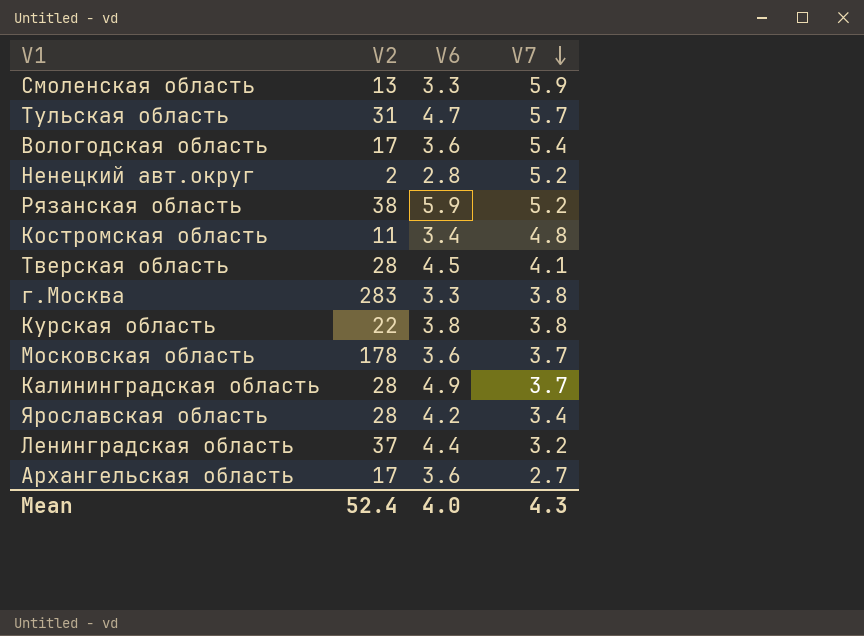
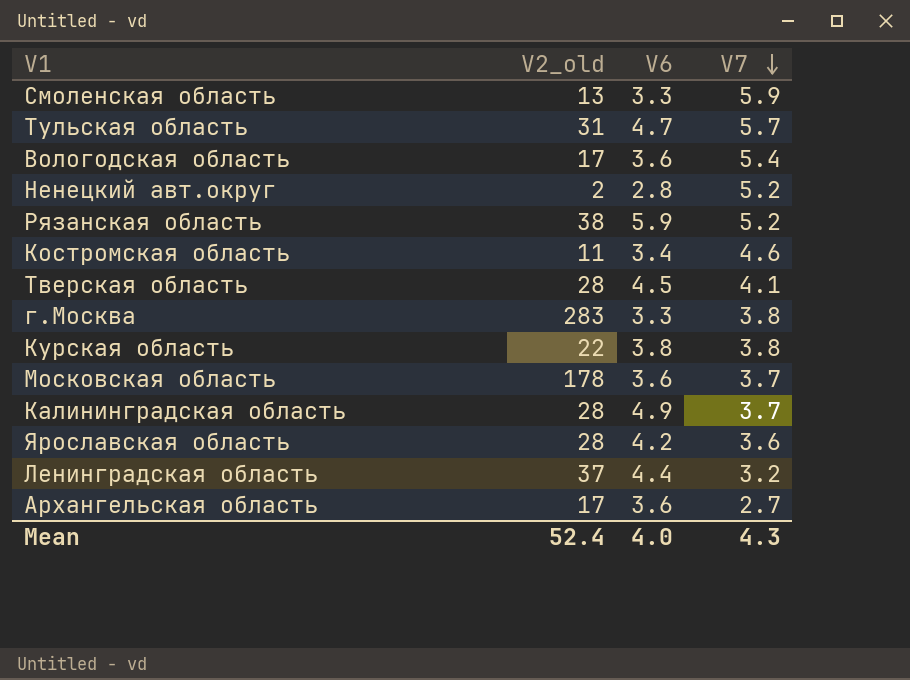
column name: V2 -> V2_old
Костромская область | V7: 4.8 -> 4.6
Ярославская область | V7: 3.4 -> 3.6

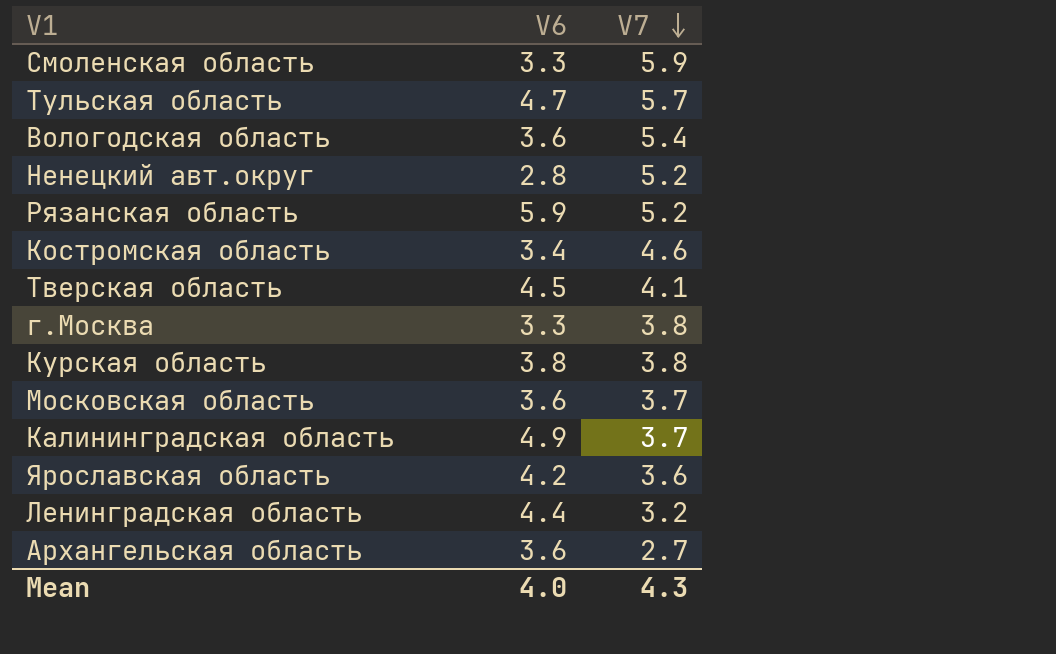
column V2_old | position: 2 -> none

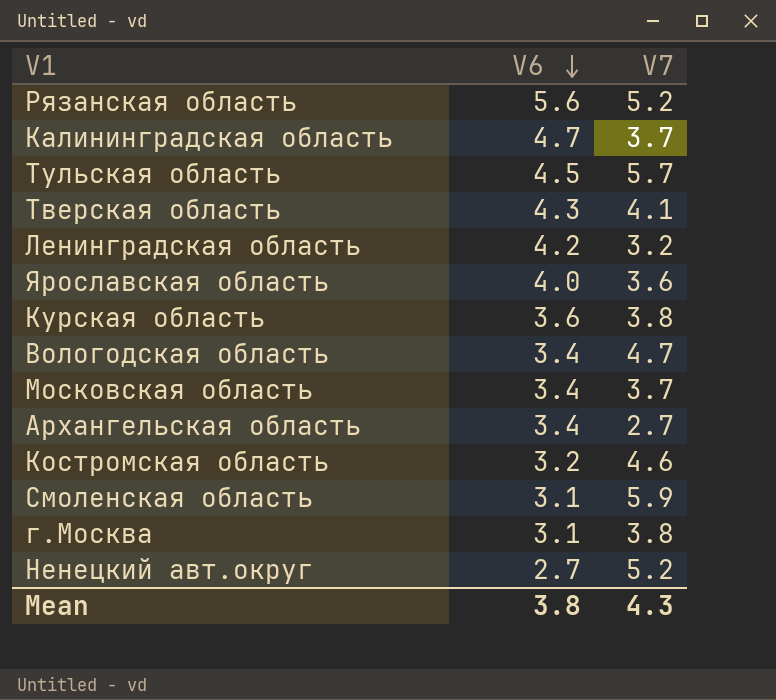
row order: V7 descending -> V6 descending
Рязанская область | V6: 5.9 -> 5.6
Калининградская область | V6: 4.9 -> 4.7
Тульская область | V6: 4.7 -> 4.5
Тверская область | V6: 4.5 -> 4.3
Ленинградская область | V6: 4.4 -> 4.2
Ярославская область | V6: 4.2 -> 4.0
Курская область | V6: 3.8 -> 3.6
Вологодская область | V6: 3.6 -> 3.4
Вологодская область | V7: 5.4 -> 4.7
Московская область | V6: 3.6 -> 3.4
Архангельская область | V6: 3.6 -> 3.4
Костромская область | V6: 3.4 -> 3.2
Смоленская область | V6: 3.3 -> 3.1
г.Москва | V6: 3.3 -> 3.1
Hенецкий авт.округ | V6: 2.8 -> 2.7
Mean | V6: 4.0 -> 3.8

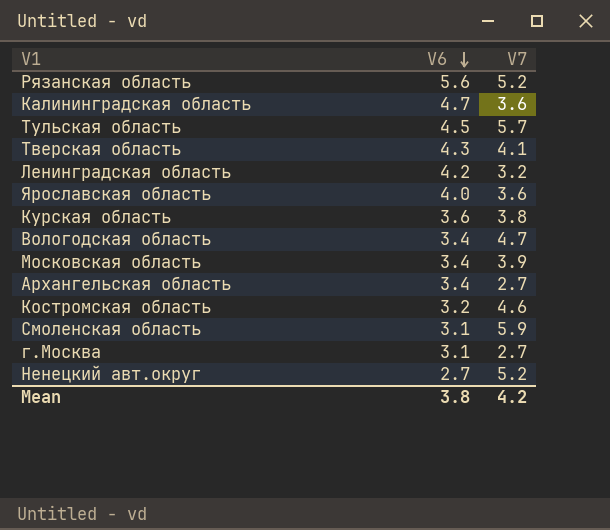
Калининградская область | V7: 3.7 -> 3.6
Московская область | V7: 3.7 -> 3.9
г.Москва | V7: 3.8 -> 2.7
Mean | V7: 4.3 -> 4.2

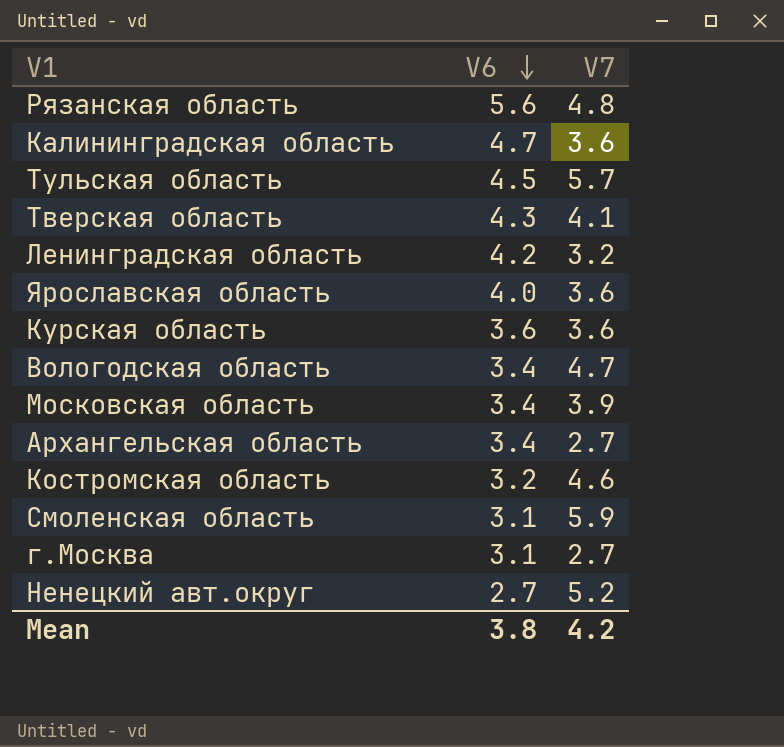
Рязанская область | V7: 5.2 -> 4.8
Курская область | V7: 3.8 -> 3.6

